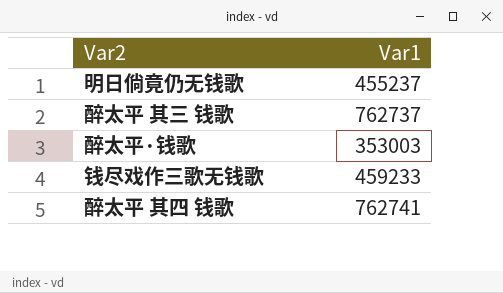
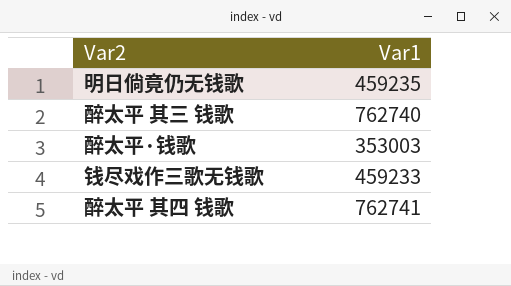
明日倘竟仍无钱歌 | Var1: 455237 -> 459235
醉太平 其三 钱歌 | Var1: 762737 -> 762740

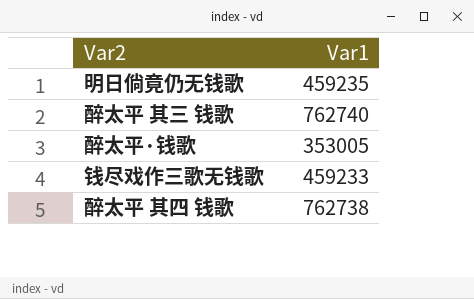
醉太平·钱歌 | Var1: 353003 -> 353005
醉太平 其四 钱歌 | Var1: 762741 -> 762738

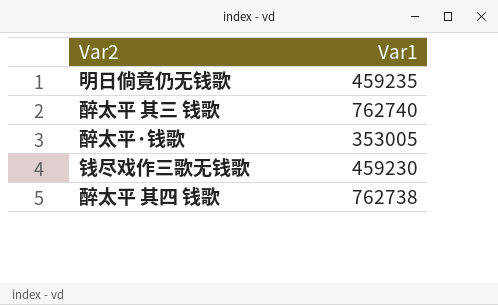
钱尽戏作三歌无钱歌 | Var1: 459233 -> 459230

